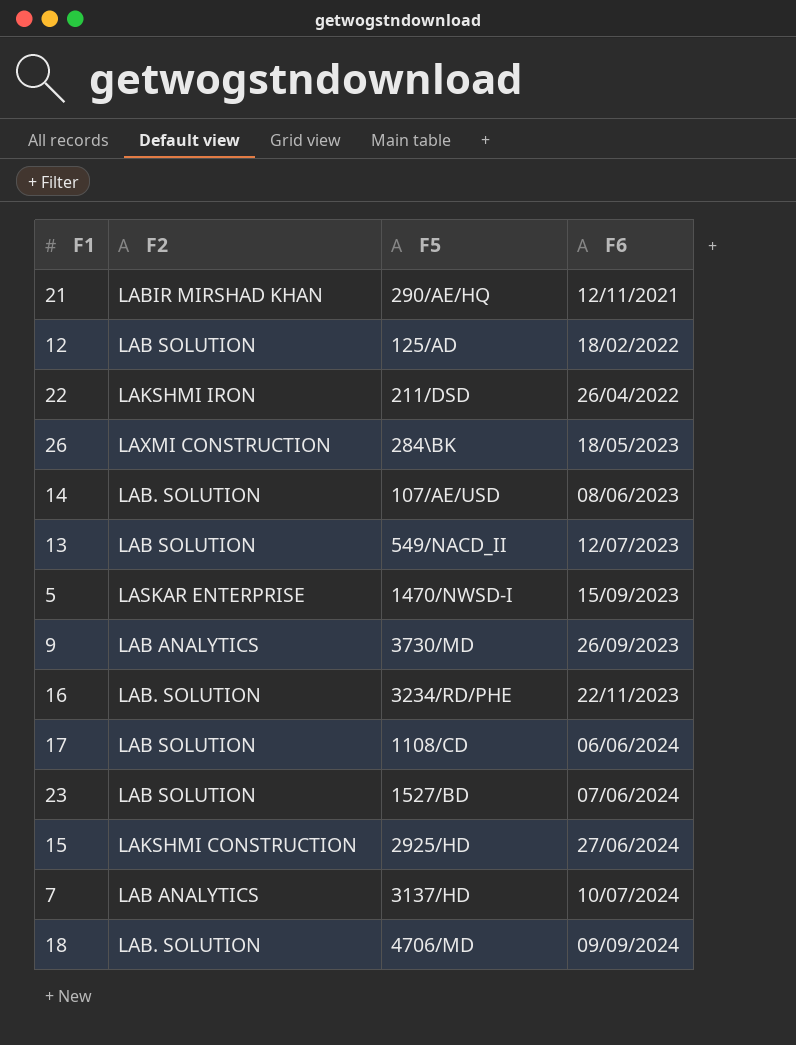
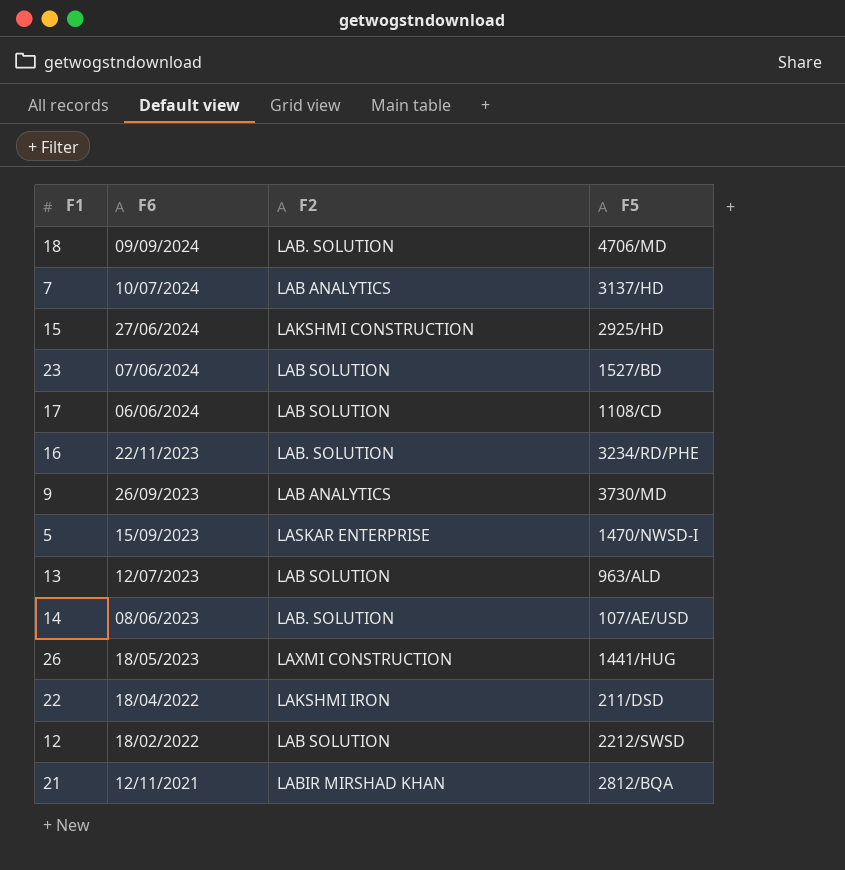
row order: F6 ascending -> F6 descending
column F6 | position: 4 -> 2
13 | F5: 549/NACD_II -> 963/ALD
26 | F5: 284\BK -> 1441/HUG
22 | F6: 26/04/2022 -> 18/04/2022
12 | F5: 125/AD -> 2212/SWSD
21 | F5: 290/AE/HQ -> 2812/BQA

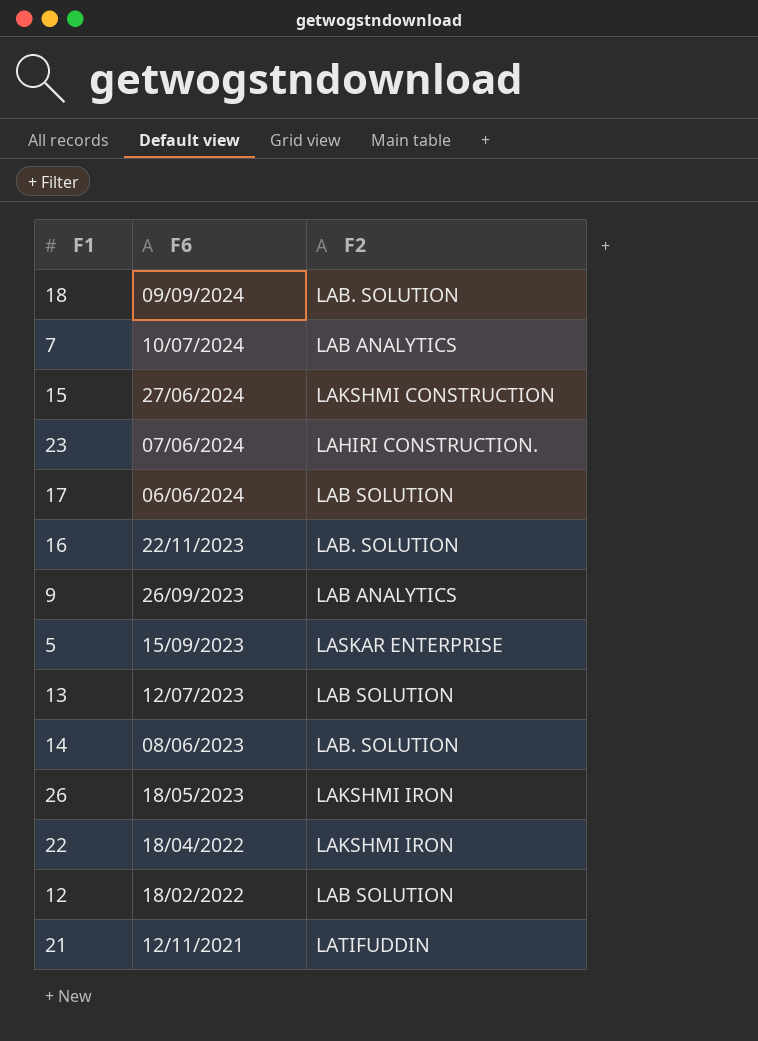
column F5 | position: 4 -> none
23 | F2: LAB SOLUTION -> LAHIRI CONSTRUCTION.
26 | F2: LAXMI CONSTRUCTION -> LAKSHMI IRON
21 | F2: LABIR MIRSHAD KHAN -> LATIFUDDIN

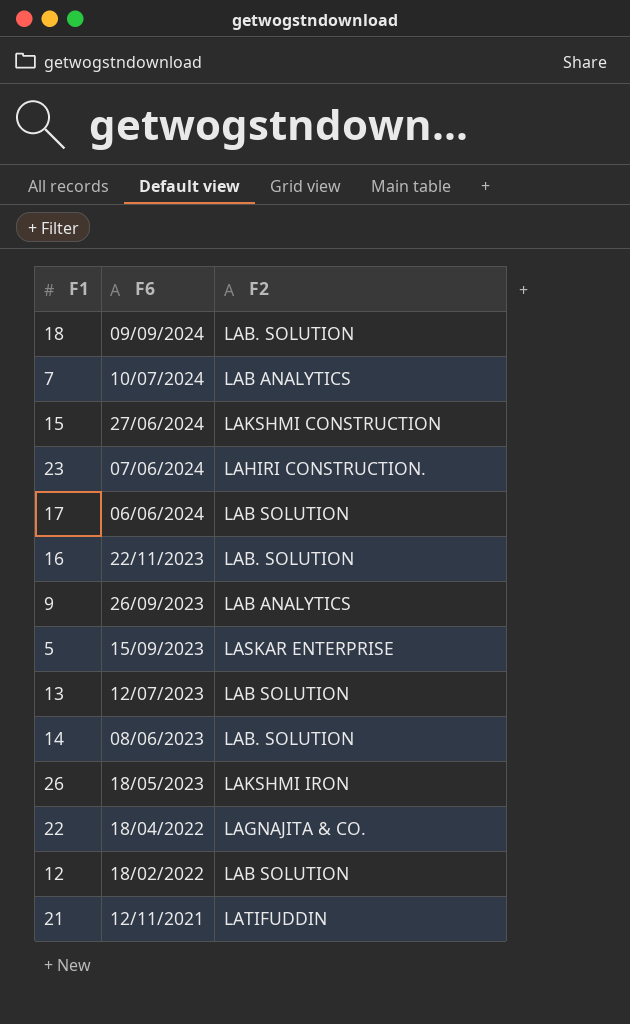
22 | F2: LAKSHMI IRON -> LAGNAJITA & CO.

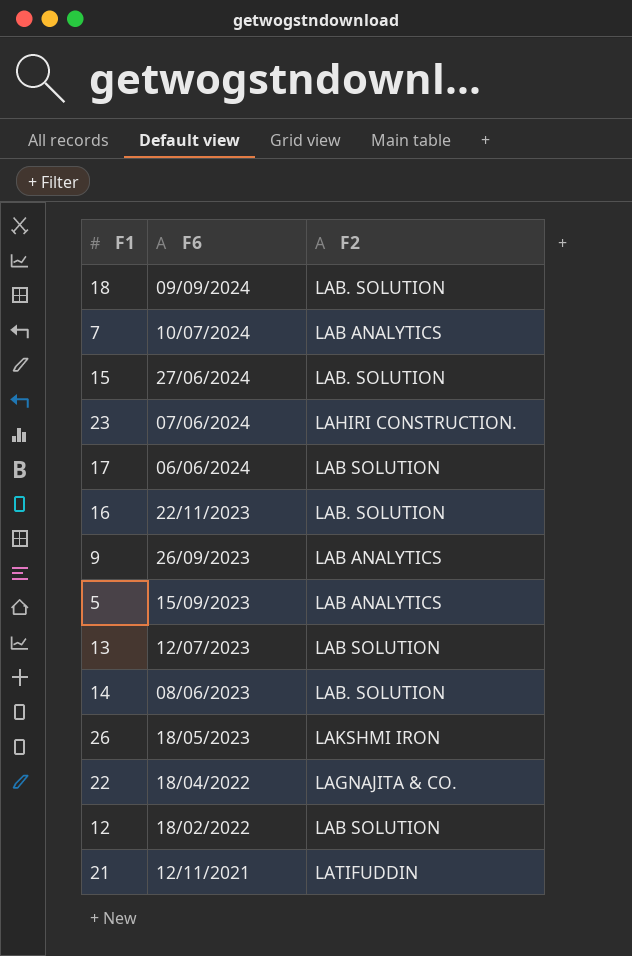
15 | F2: LAKSHMI CONSTRUCTION -> LAB. SOLUTION
5 | F2: LASKAR ENTERPRISE -> LAB ANALYTICS

